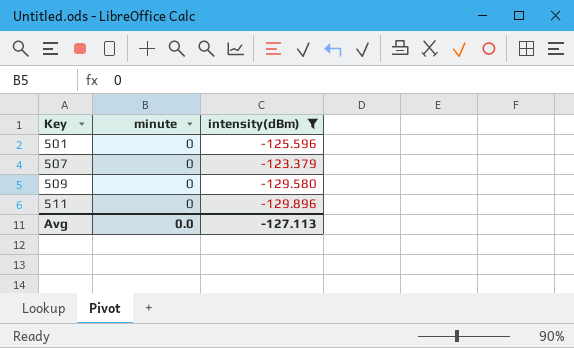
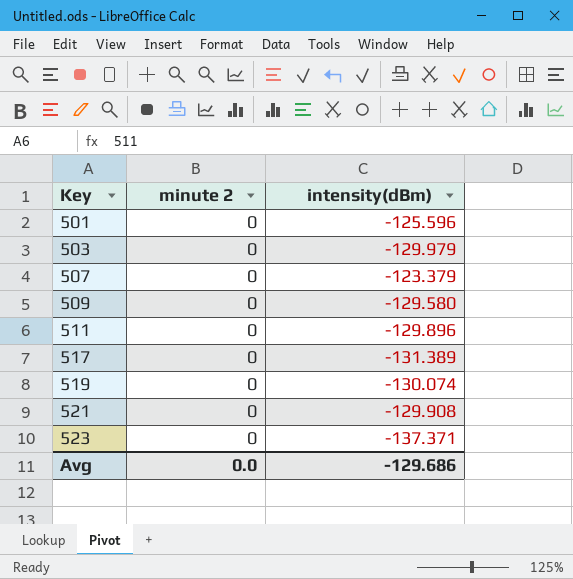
filter: intensity(dBm) >= -129.896 -> none
column name: minute -> minute 2
Avg | intensity(dBm): -127.113 -> -129.686

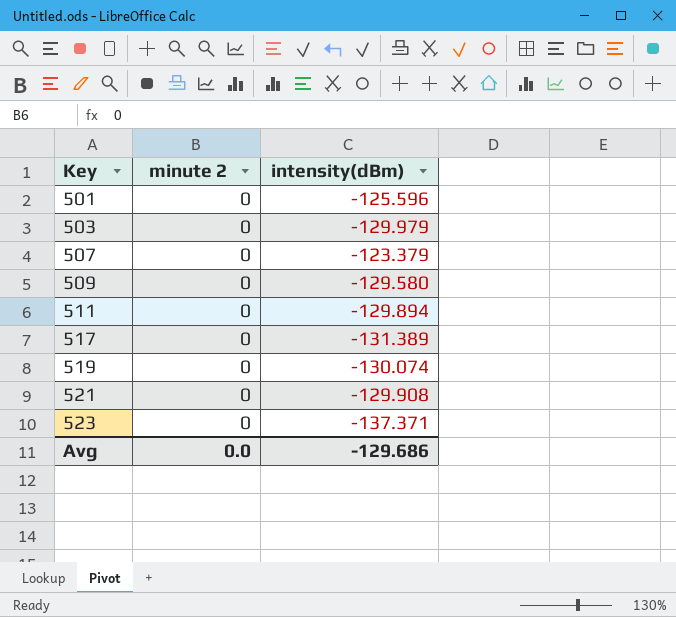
511 | intensity(dBm): -129.896 -> -129.894

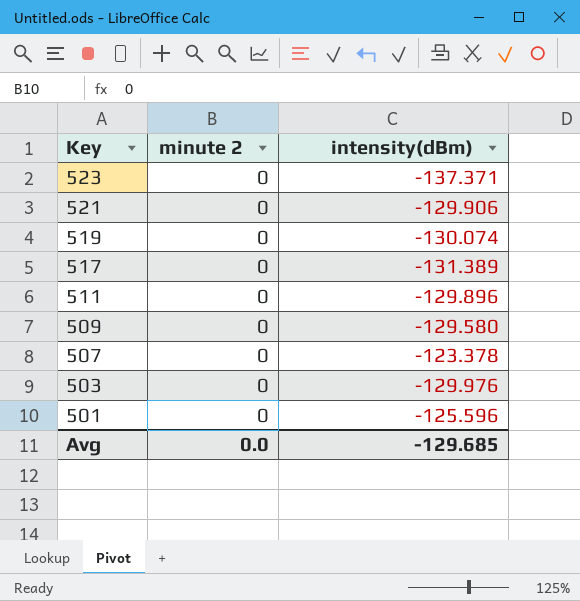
row order: Key ascending -> Key descending
521 | intensity(dBm): -129.908 -> -129.906
511 | intensity(dBm): -129.894 -> -129.896
507 | intensity(dBm): -123.379 -> -123.378
503 | intensity(dBm): -129.979 -> -129.976
Avg | intensity(dBm): -129.686 -> -129.685

